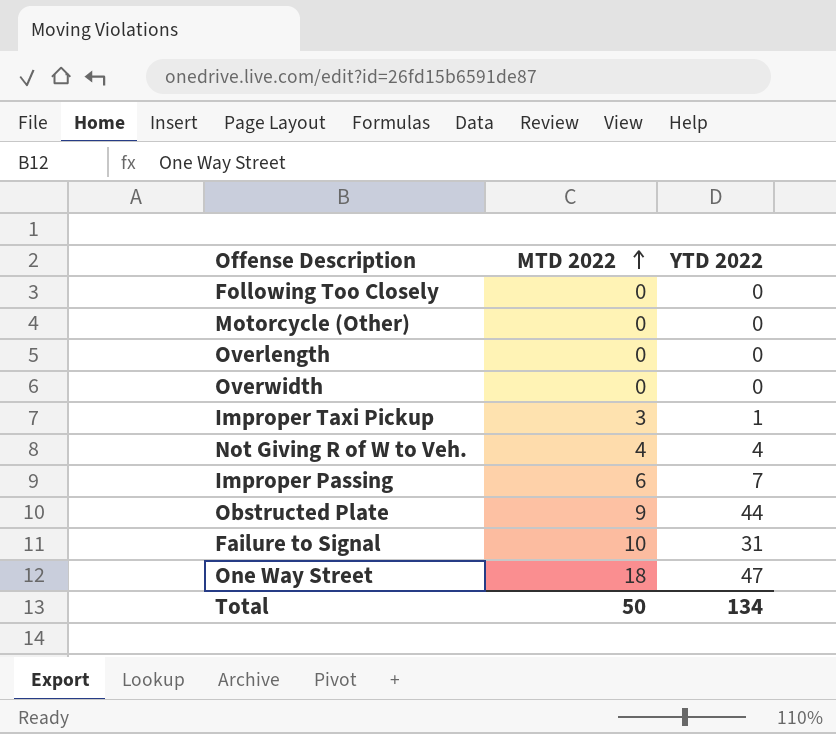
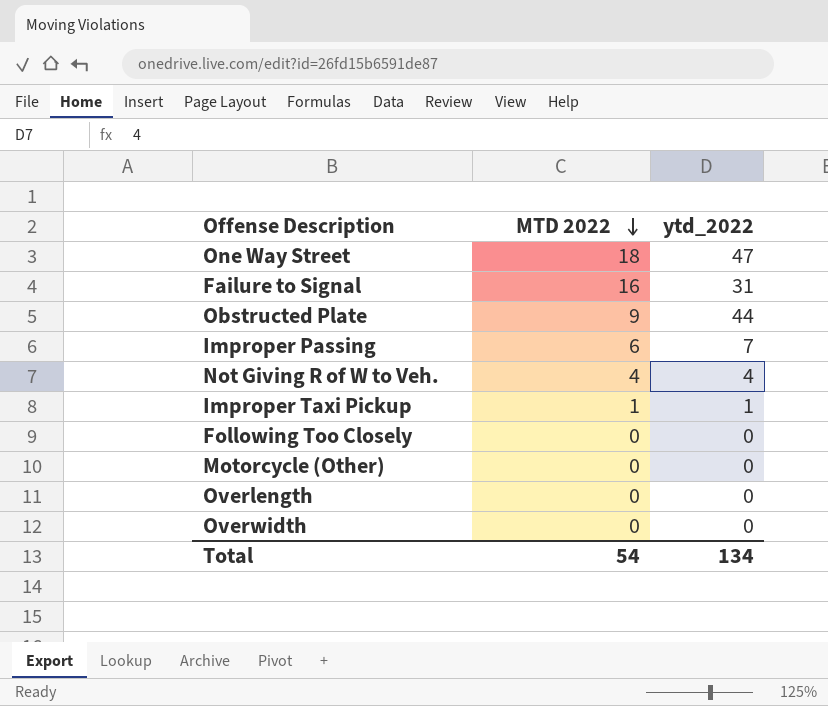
row order: MTD 2022 ascending -> MTD 2022 descending
column name: YTD 2022 -> ytd_2022
Failure to Signal | MTD 2022: 10 -> 16
Improper Taxi Pickup | MTD 2022: 3 -> 1
Total | MTD 2022: 50 -> 54

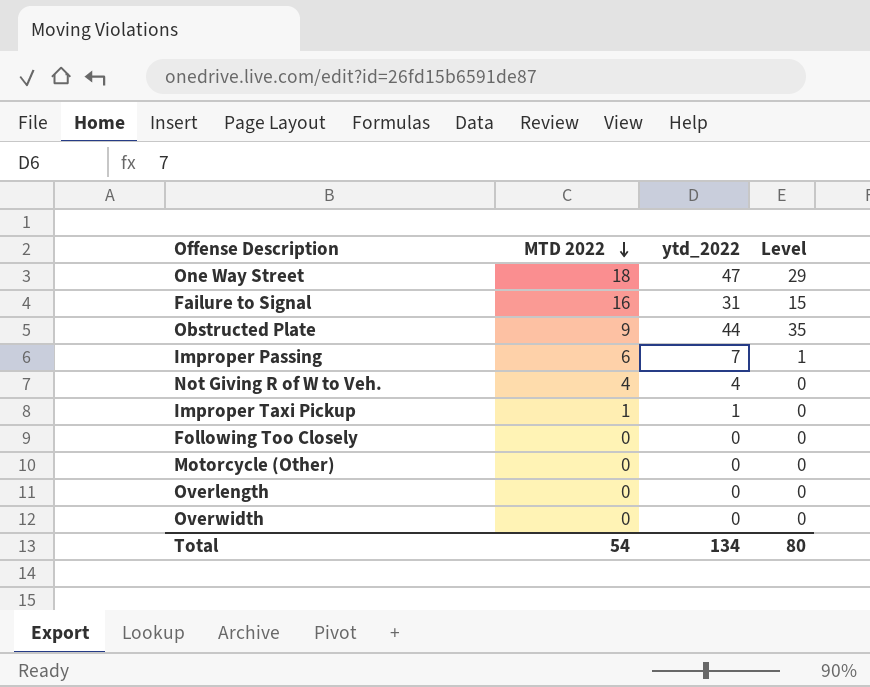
column Level | formula: none -> [ytd_2022] - [MTD 2022]

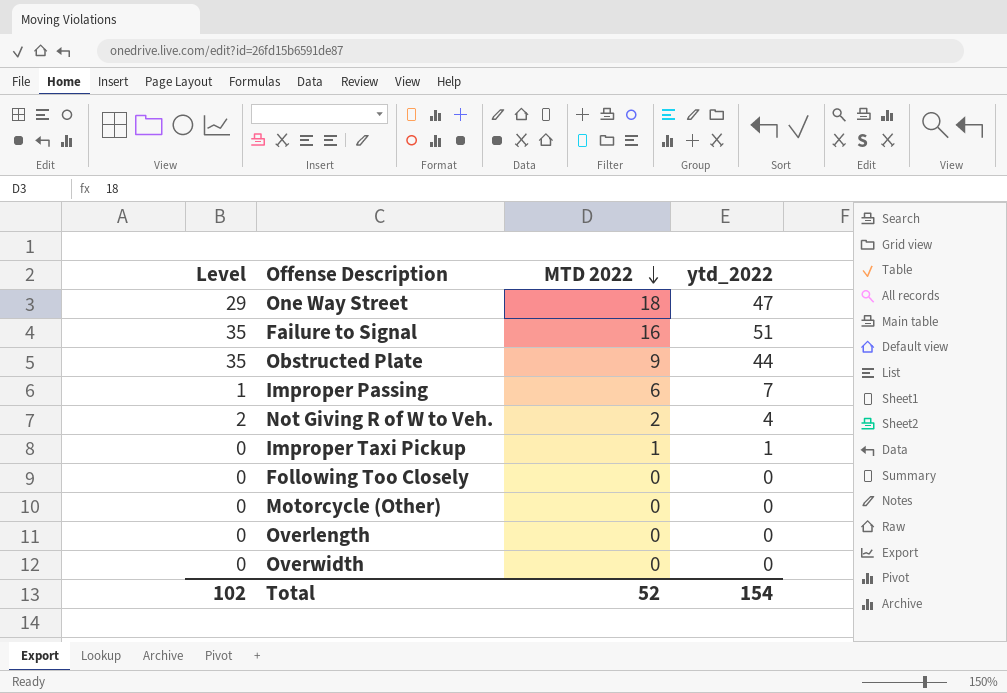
column Level | position: 4 -> 1
Failure to Signal | Level: 15 -> 35
Failure to Signal | ytd_2022: 31 -> 51
Not Giving R of W to Veh. | Level: 0 -> 2
Not Giving R of W to Veh. | MTD 2022: 4 -> 2
Total | Level: 80 -> 102
Total | MTD 2022: 54 -> 52
Total | ytd_2022: 134 -> 154

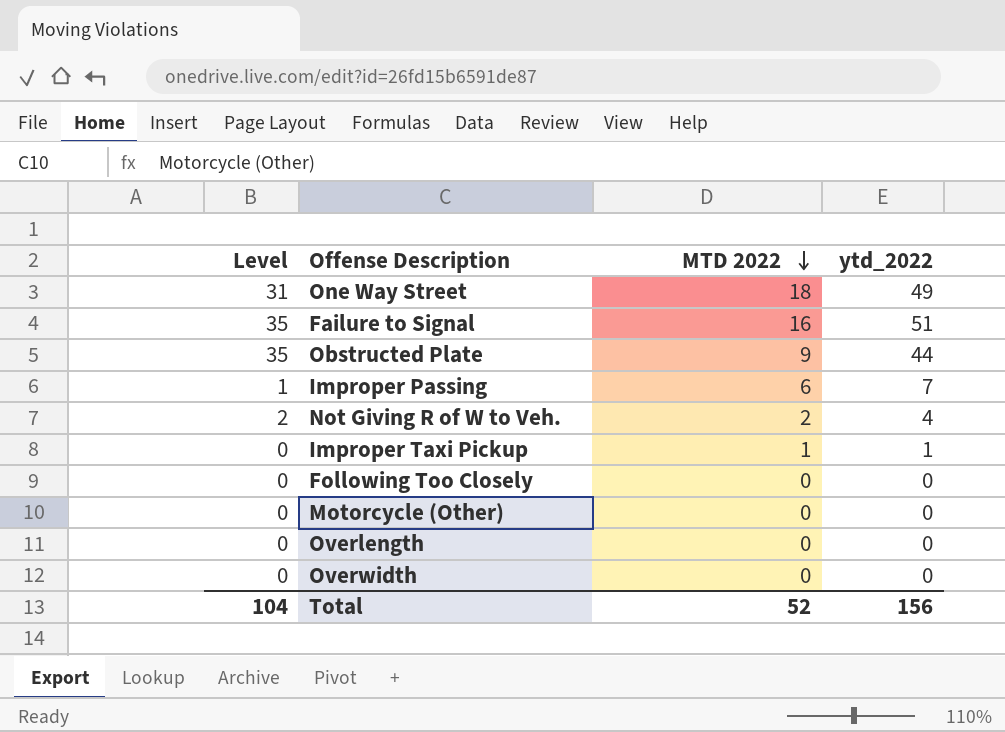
One Way Street | Level: 29 -> 31
One Way Street | ytd_2022: 47 -> 49
Total | Level: 102 -> 104
Total | ytd_2022: 154 -> 156

